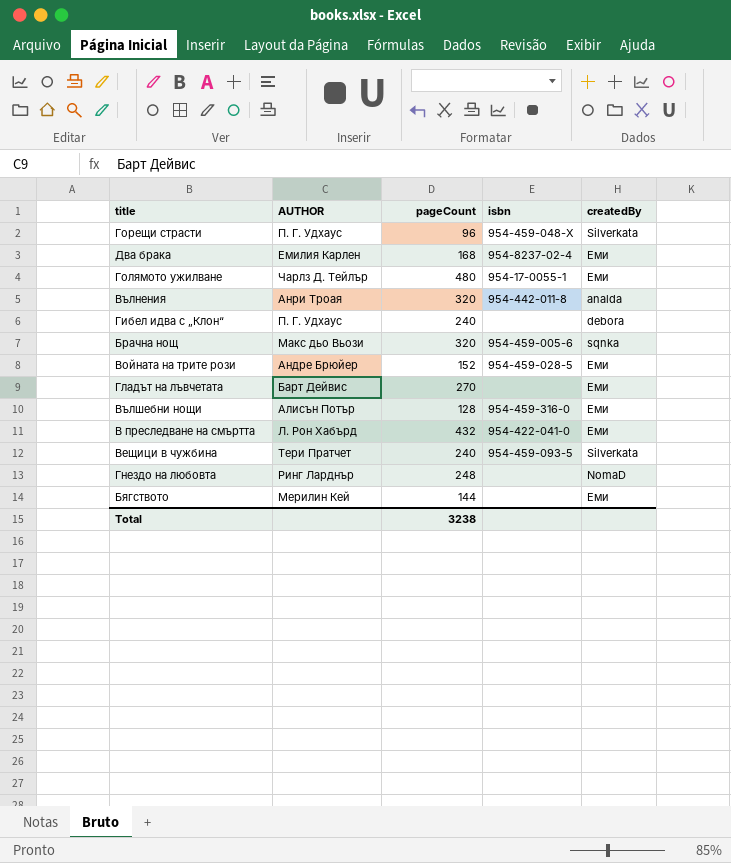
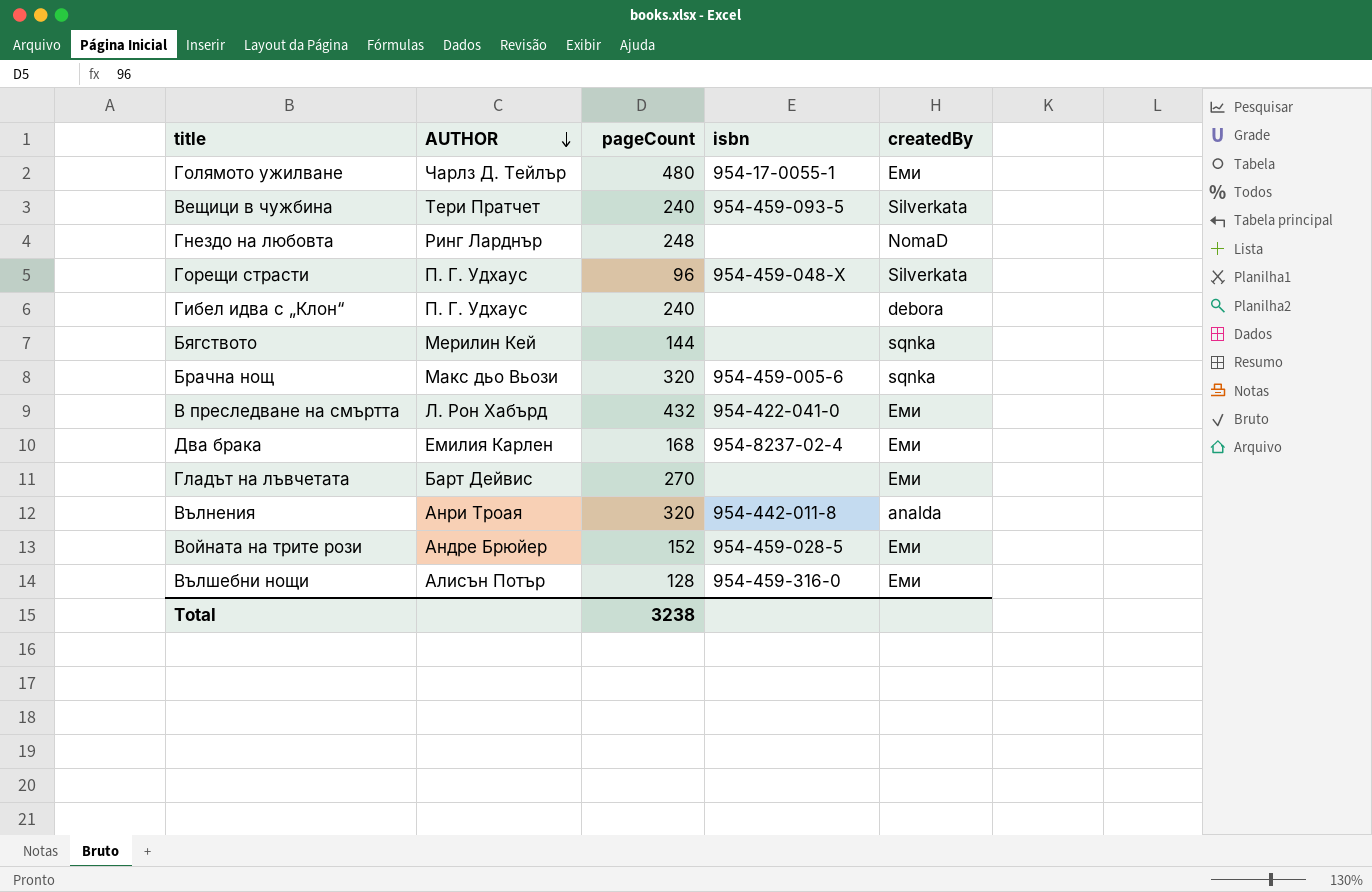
row order: none -> AUTHOR descending
Бягството | createdBy: Еми -> sqnka

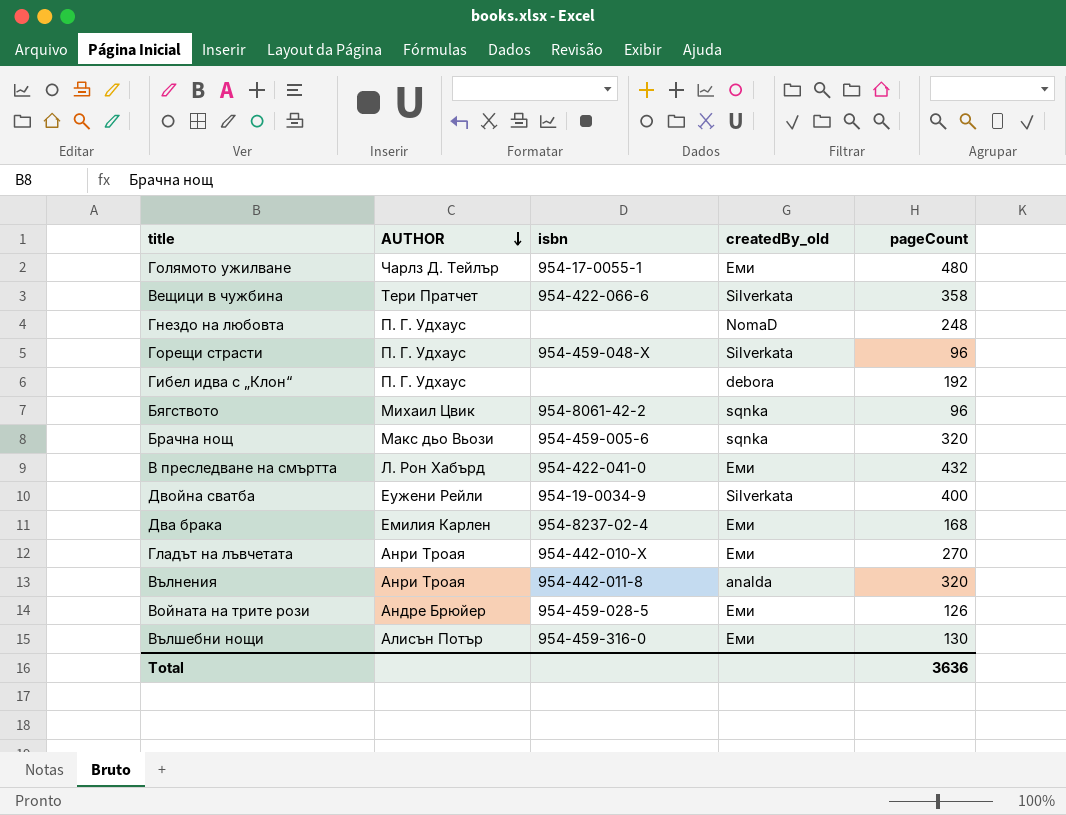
column name: createdBy -> createdBy_old
column pageCount | position: 3 -> 5
Вещици в чужбина | isbn: 954-459-093-5 -> 954-422-066-6
Вещици в чужбина | pageCount: 240 -> 358
Гнездо на любовта | AUTHOR: Ринг Ларднър -> П. Г. Удхаус
Гибел идва с „Клон“ | pageCount: 240 -> 192
Бягството | AUTHOR: Мерилин Кей -> Михаил Цвик
Бягството | isbn: none -> 954-8061-42-2
Бягството | pageCount: 144 -> 96
row Двойна сватба: none -> Еужени Рейли | 954-19-0034-9 | Silverkata | 400
Гладът на лъвчетата | AUTHOR: Барт Дейвис -> Анри Троая
Гладът на лъвчетата | isbn: none -> 954-442-010-X
Войната на трите рози | pageCount: 152 -> 126
Вълшебни нощи | pageCount: 128 -> 130
Total | pageCount: 3238 -> 3636

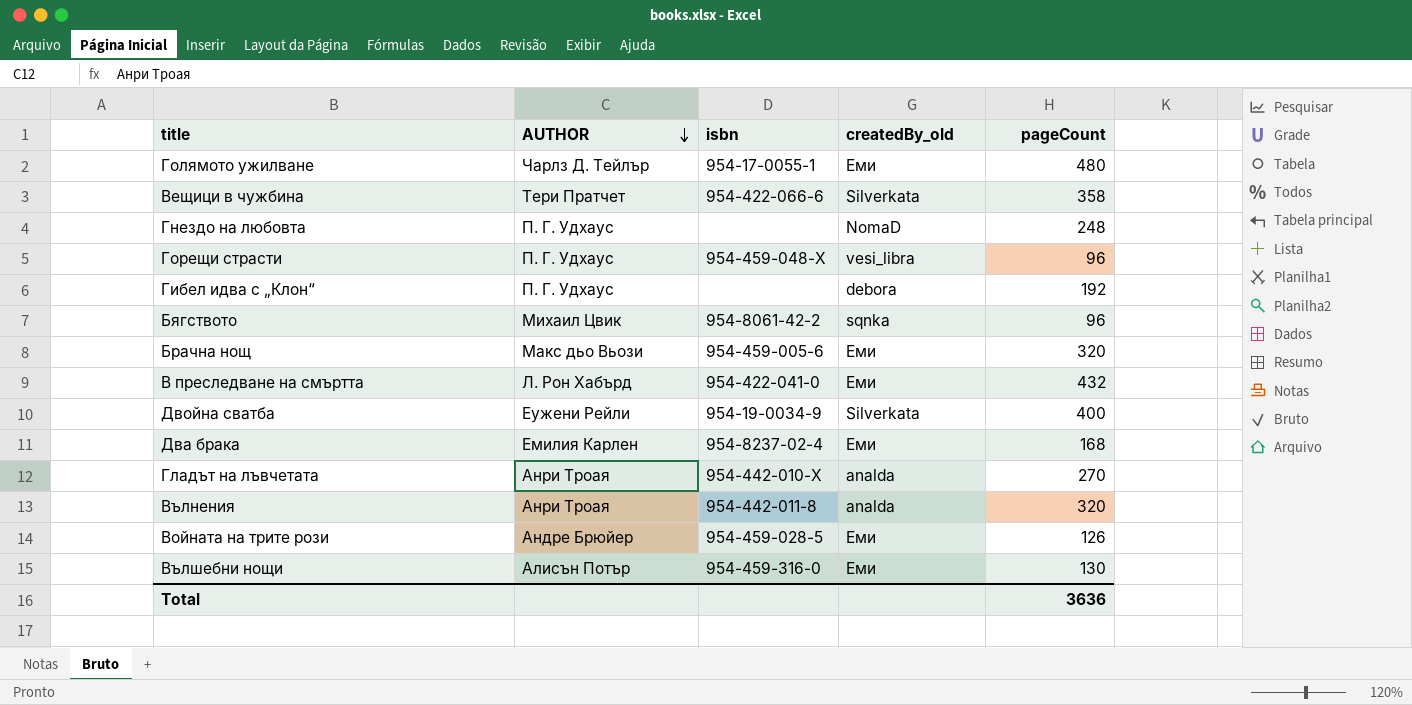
Горещи страсти | createdBy_old: Silverkata -> vesi_libra
Брачна нощ | createdBy_old: sqnka -> Еми
Гладът на лъвчетата | createdBy_old: Еми -> analda

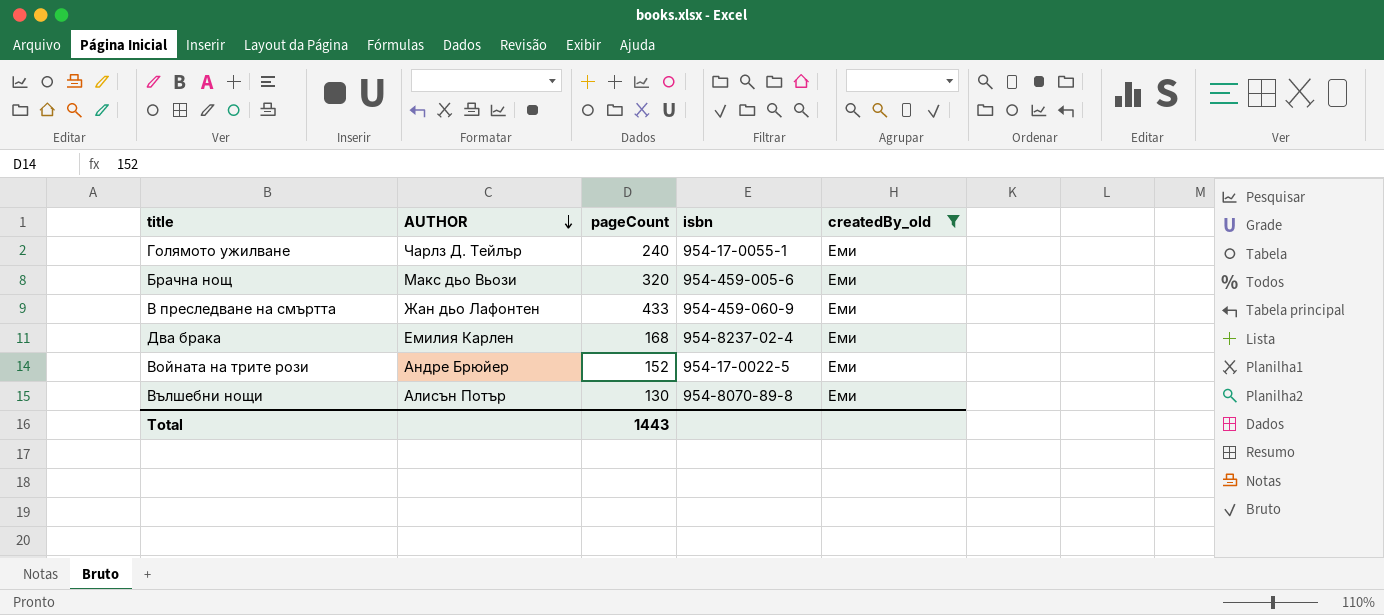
filter: none -> createdBy_old = Еми
column pageCount | position: 5 -> 3
Голямото ужилване | pageCount: 480 -> 240
В преследване на смъртта | AUTHOR: Л. Рон Хабърд -> Жан дьо Лафонтен
В преследване на смъртта | pageCount: 432 -> 433
В преследване на смъртта | isbn: 954-422-041-0 -> 954-459-060-9
Войната на трите рози | pageCount: 126 -> 152
Войната на трите рози | isbn: 954-459-028-5 -> 954-17-0022-5
Вълшебни нощи | isbn: 954-459-316-0 -> 954-8070-89-8
Total | pageCount: 3636 -> 1443

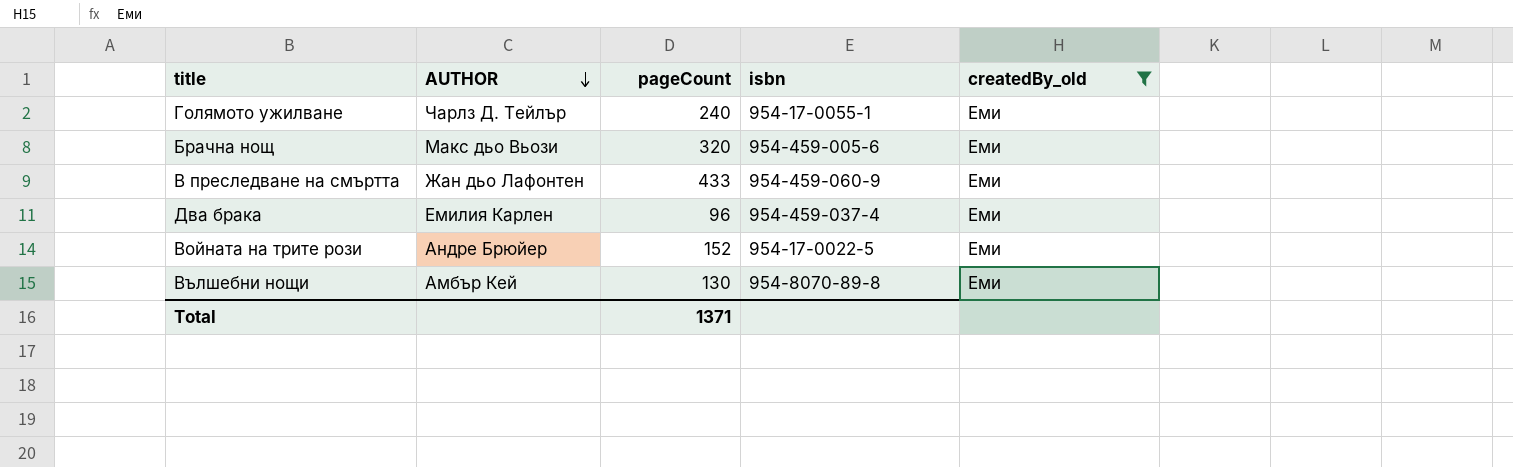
Два брака | pageCount: 168 -> 96
Два брака | isbn: 954-8237-02-4 -> 954-459-037-4
Вълшебни нощи | AUTHOR: Алисън Потър -> Амбър Кей
Total | pageCount: 1443 -> 1371

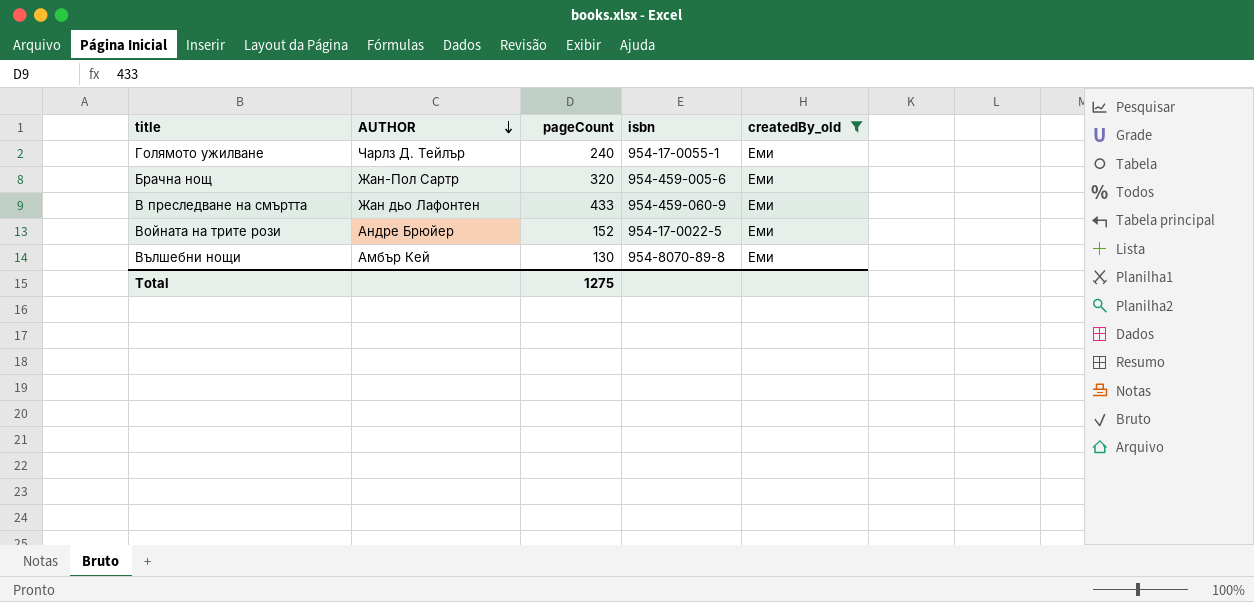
row Два брака: Емилия Карлен | 96 | 954-459-037-4 | Еми -> none
Брачна нощ | AUTHOR: Макс дьо Вьози -> Жан-Пол Сартр
Total | pageCount: 1371 -> 1275

